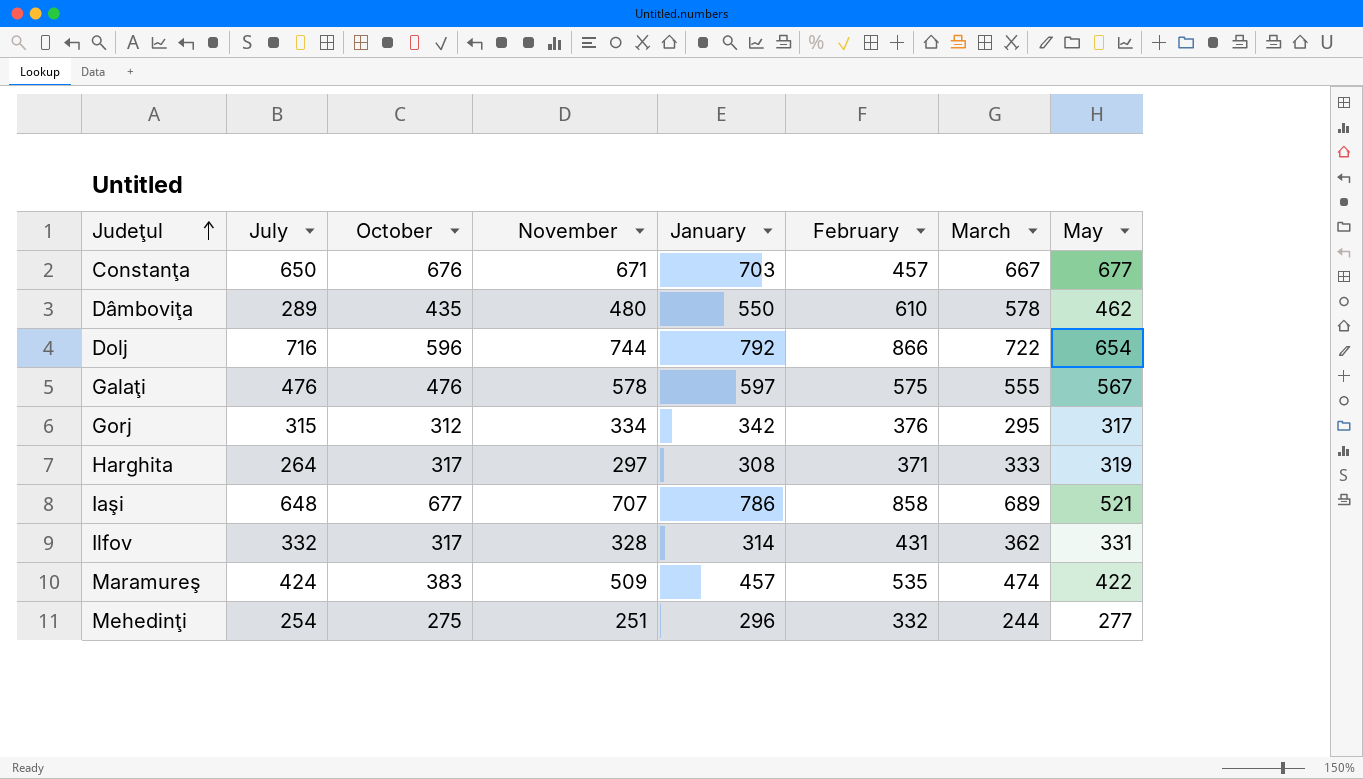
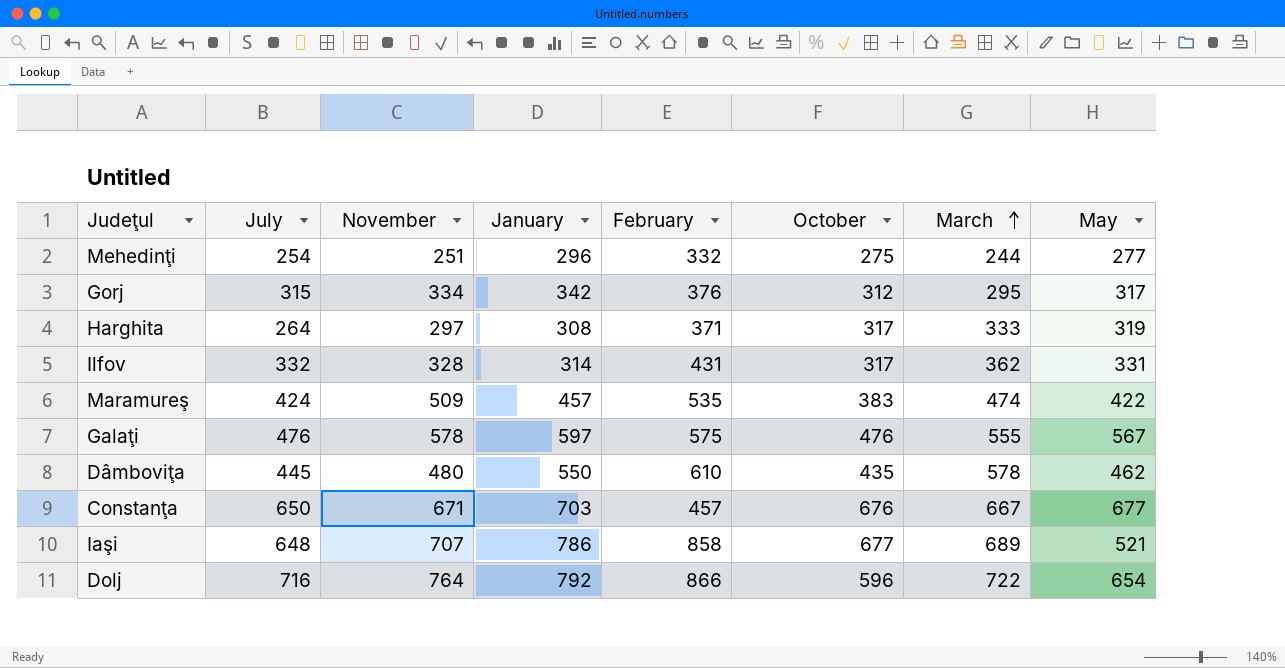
row order: Judeţul ascending -> March ascending
column October | position: 3 -> 6
Dâmboviţa | July: 289 -> 445
Dolj | November: 744 -> 764

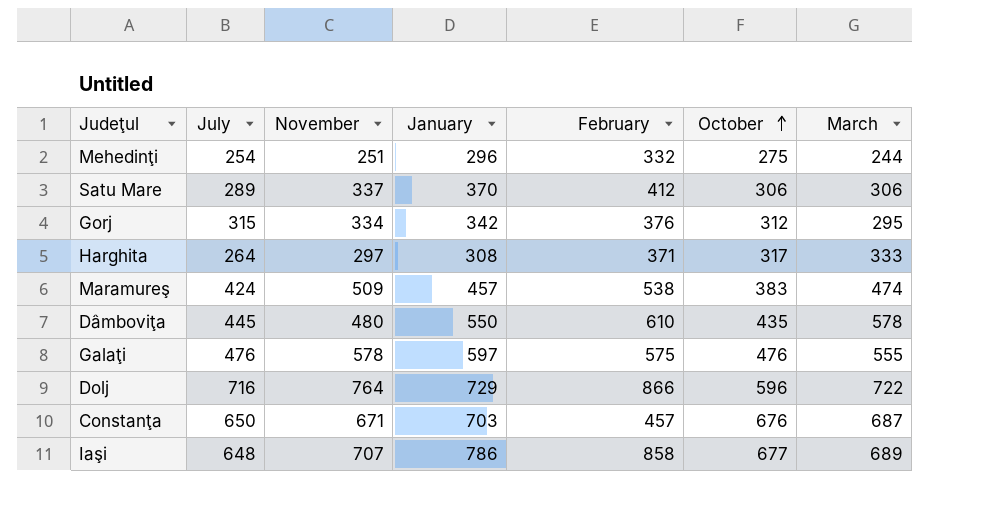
row order: March ascending -> October ascending
column May | position: 8 -> none
row Ilfov: 332 | 328 | 314 | 431 | 317 | 362 | 331 -> none
row Satu Mare: none -> 289 | 337 | 370 | 412 | 306 | 306
Maramureş | February: 535 -> 538
Dolj | January: 792 -> 729
Constanţa | March: 667 -> 687

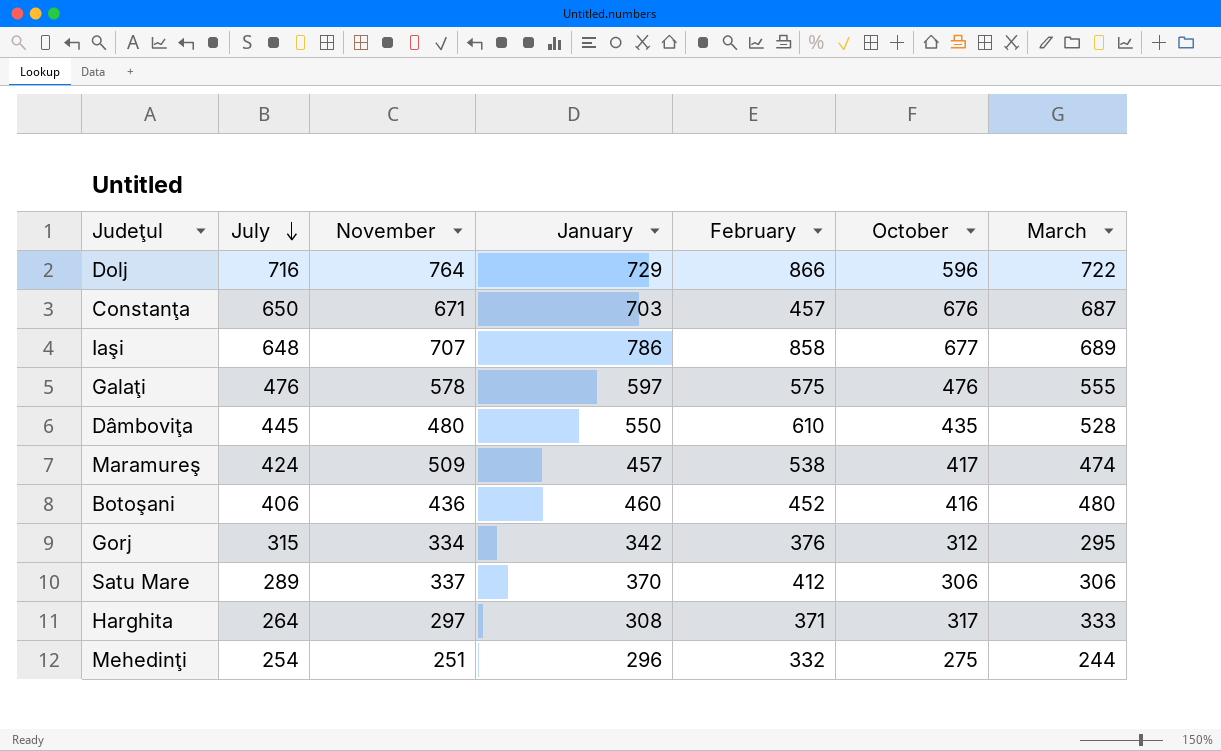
row order: October ascending -> July descending
Dâmboviţa | March: 578 -> 528
Maramureş | October: 383 -> 417
row Botoşani: none -> 406 | 436 | 460 | 452 | 416 | 480

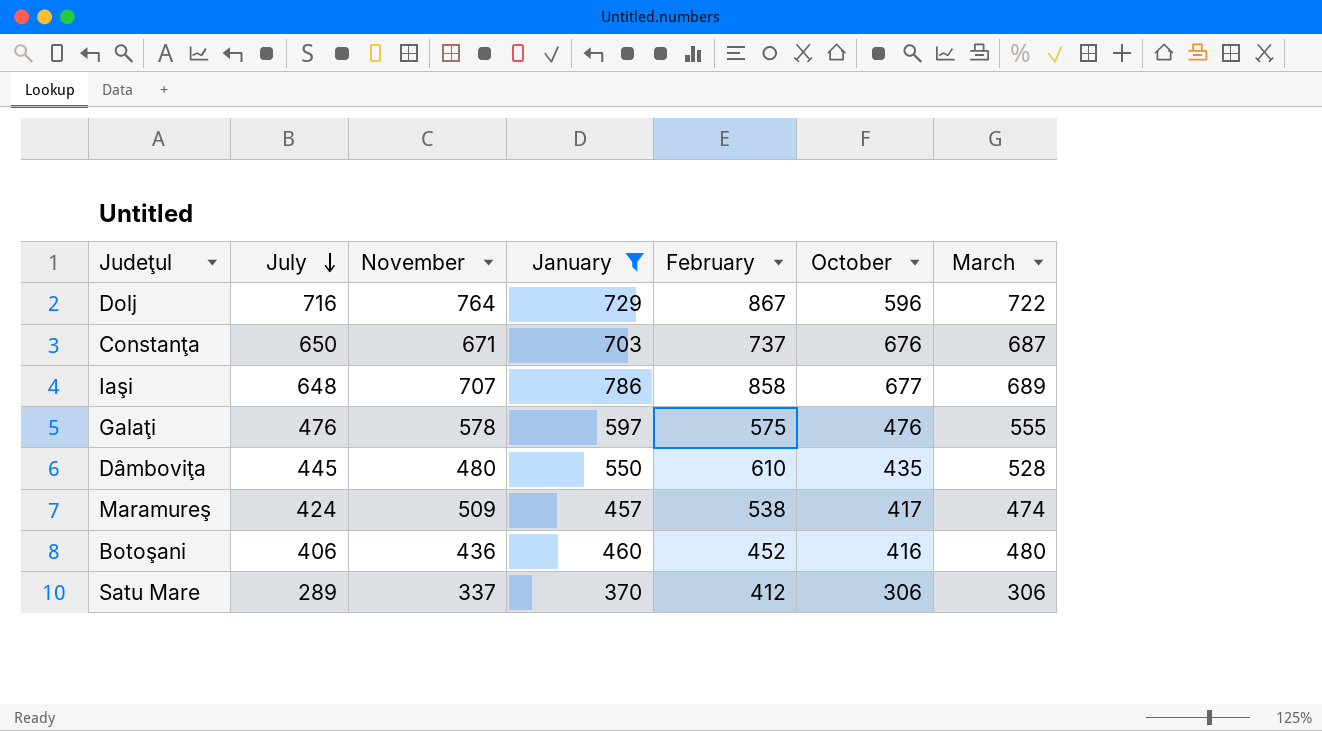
filter: none -> January >= 370
Dolj | February: 866 -> 867
Constanţa | February: 457 -> 737

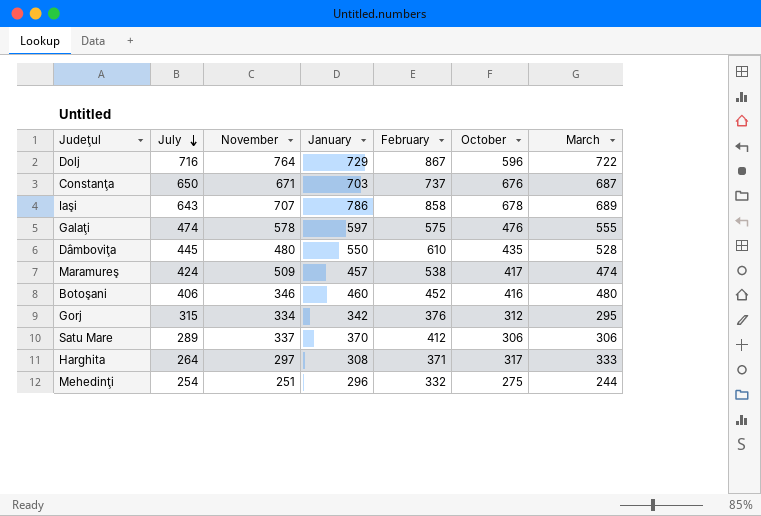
filter: January >= 370 -> none
Iaşi | July: 648 -> 643
Iaşi | October: 677 -> 678
Galaţi | July: 476 -> 474
Botoşani | November: 436 -> 346

